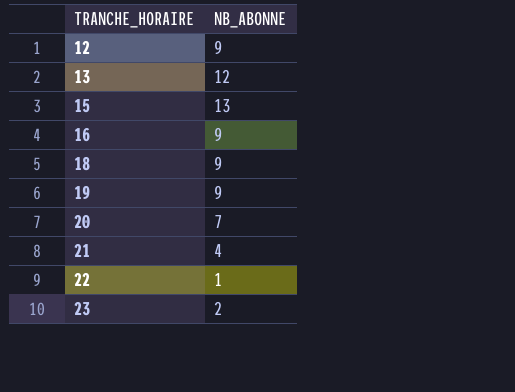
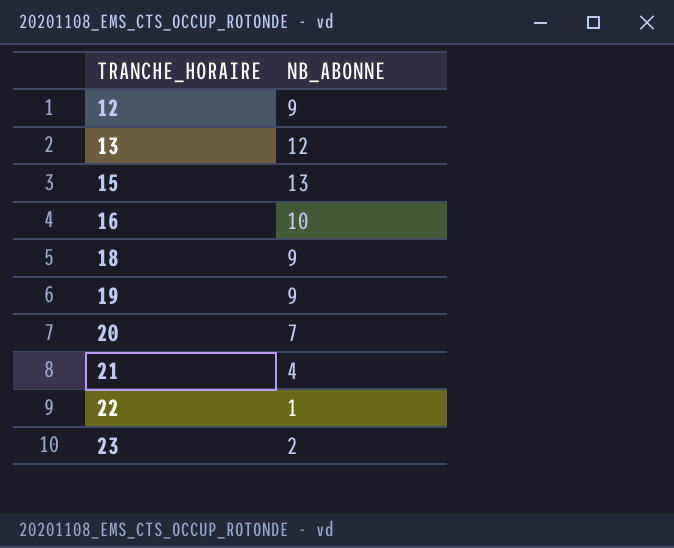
16 | NB_ABONNE: 9 -> 10

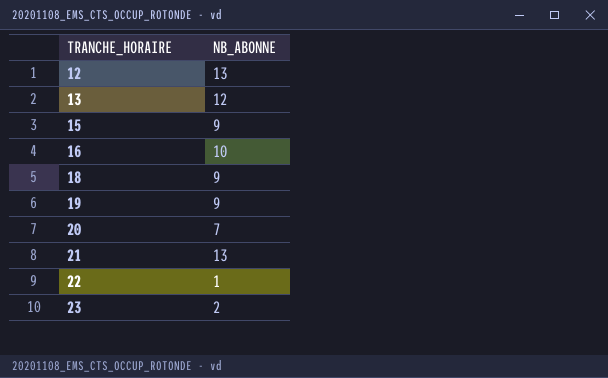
12 | NB_ABONNE: 9 -> 13
15 | NB_ABONNE: 13 -> 9
21 | NB_ABONNE: 4 -> 13

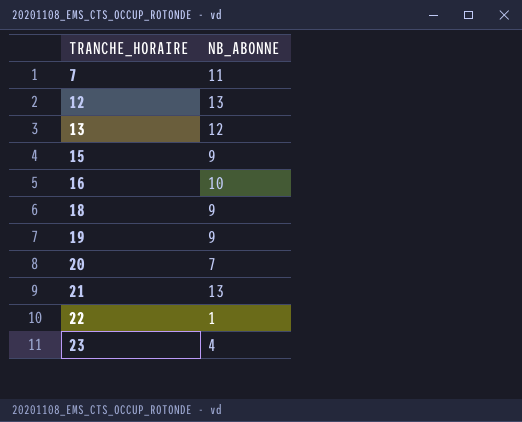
row 7: none -> 11
23 | NB_ABONNE: 2 -> 4

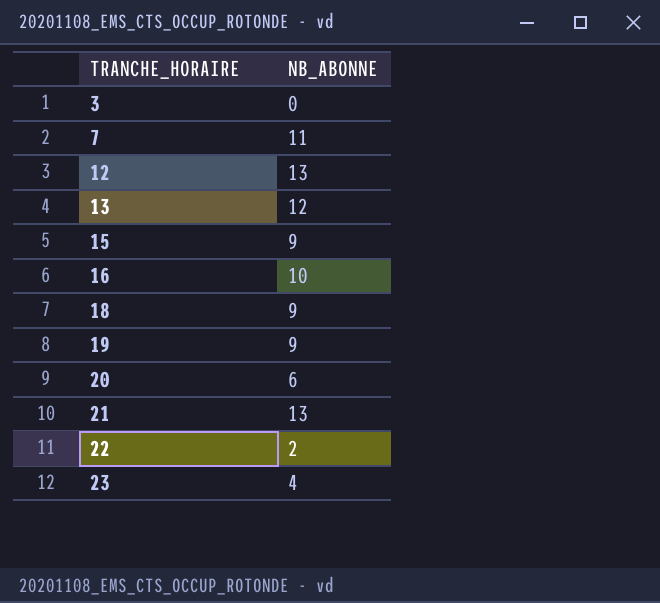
row 3: none -> 0
20 | NB_ABONNE: 7 -> 6
22 | NB_ABONNE: 1 -> 2

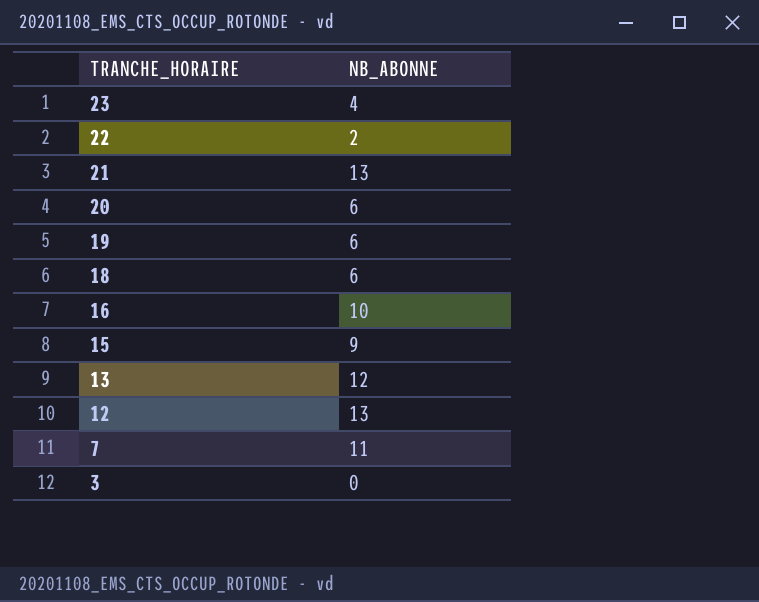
row order: TRANCHE_HORAIRE ascending -> TRANCHE_HORAIRE descending
19 | NB_ABONNE: 9 -> 6
18 | NB_ABONNE: 9 -> 6

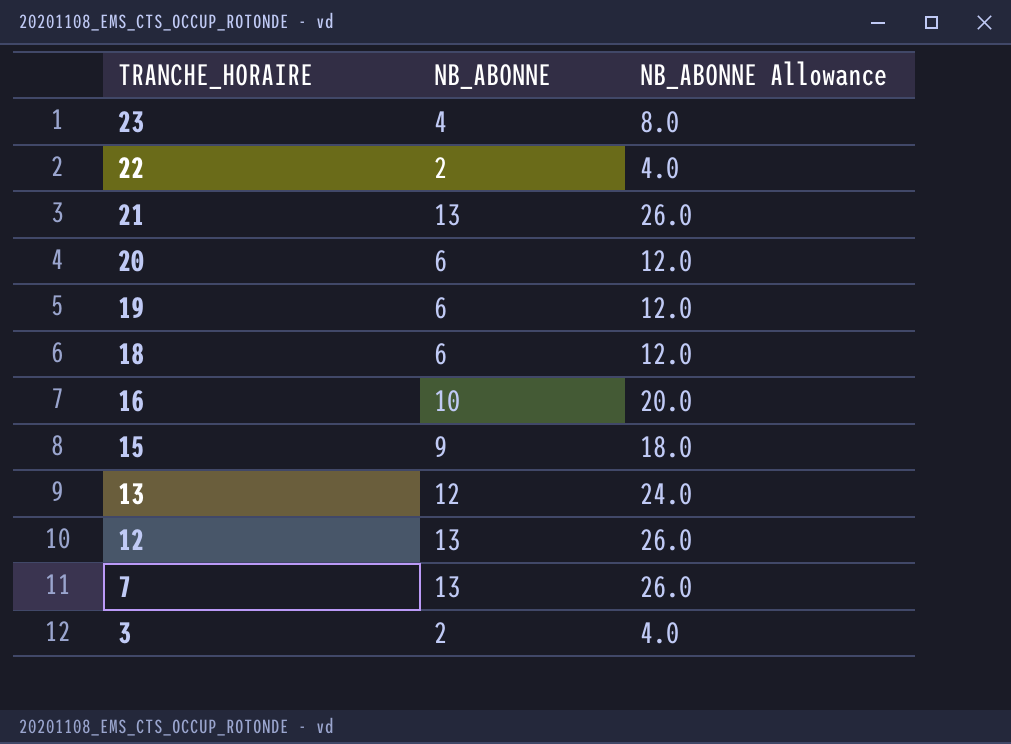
column NB_ABONNE Allowance | formula: none -> [NB_ABONNE] * 2
7 | NB_ABONNE: 11 -> 13
3 | NB_ABONNE: 0 -> 2

